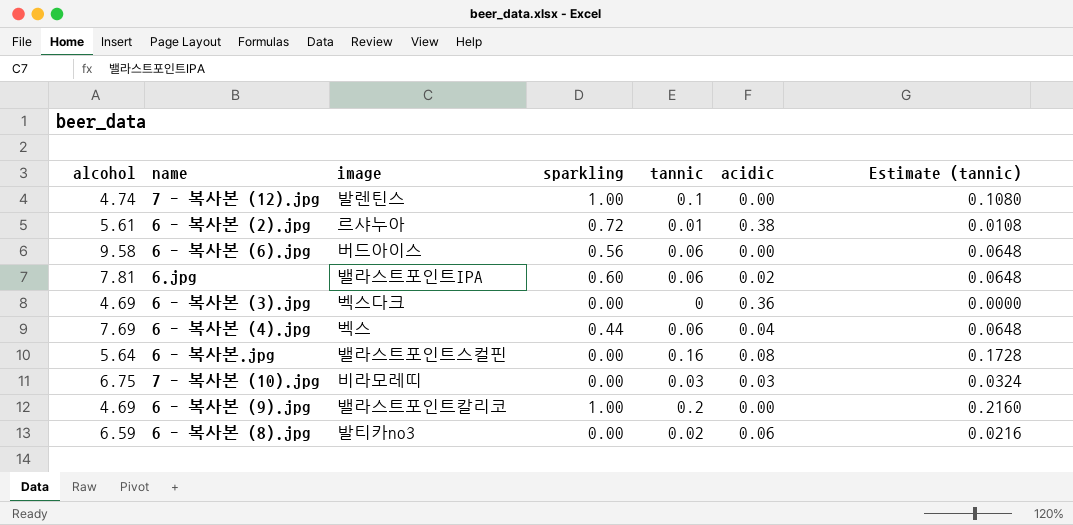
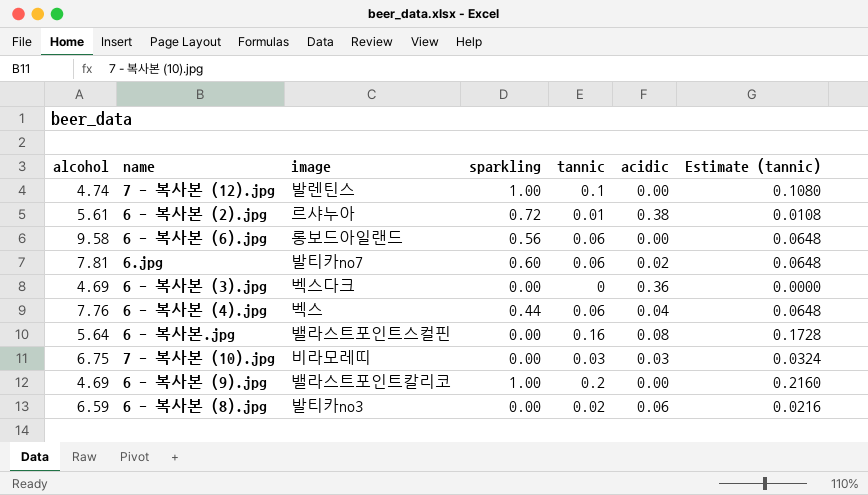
6 - 복사본 (6).jpg | image: 버드아이스 -> 롱보드아일랜드
6.jpg | image: 밸라스트포인트IPA -> 발티카no7
6 - 복사본 (4).jpg | alcohol: 7.69 -> 7.76

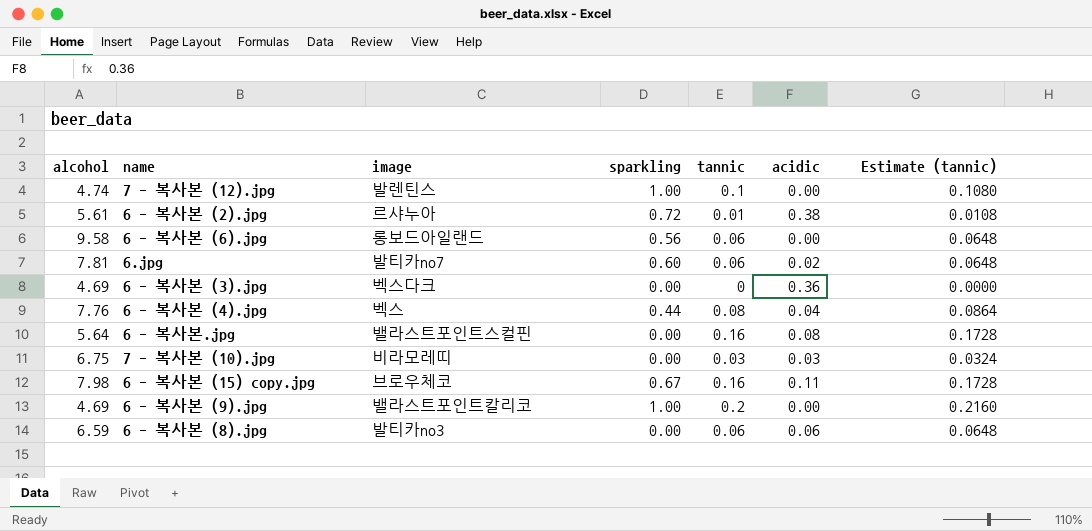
6 - 복사본 (4).jpg | tannic: 0.06 -> 0.08
6 - 복사본 (4).jpg | Estimate (tannic): 0.0648 -> 0.0864
row 6 - 복사본 (15) copy.jpg: none -> 7.98 | 브로우체코 | 0.67 | 0.16 | 0.11 | 0.1728
6 - 복사본 (8).jpg | tannic: 0.02 -> 0.06
6 - 복사본 (8).jpg | Estimate (tannic): 0.0216 -> 0.0648

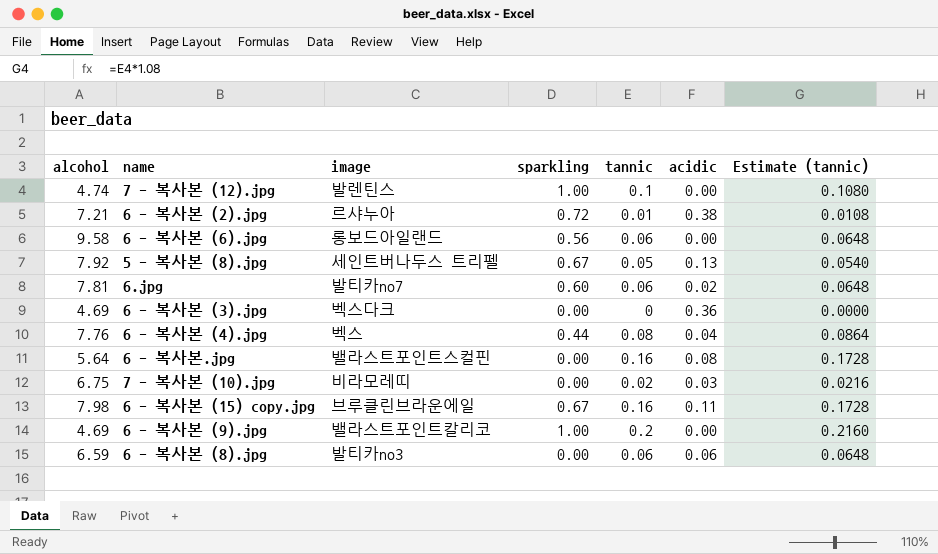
6 - 복사본 (2).jpg | alcohol: 5.61 -> 7.21
row 5 - 복사본 (8).jpg: none -> 7.92 | 세인트버나두스 트리펠 | 0.67 | 0.05 | 0.13 | 0.0540
7 - 복사본 (10).jpg | tannic: 0.03 -> 0.02
7 - 복사본 (10).jpg | Estimate (tannic): 0.0324 -> 0.0216
6 - 복사본 (15) copy.jpg | image: 브로우체코 -> 브루클린브라운에일

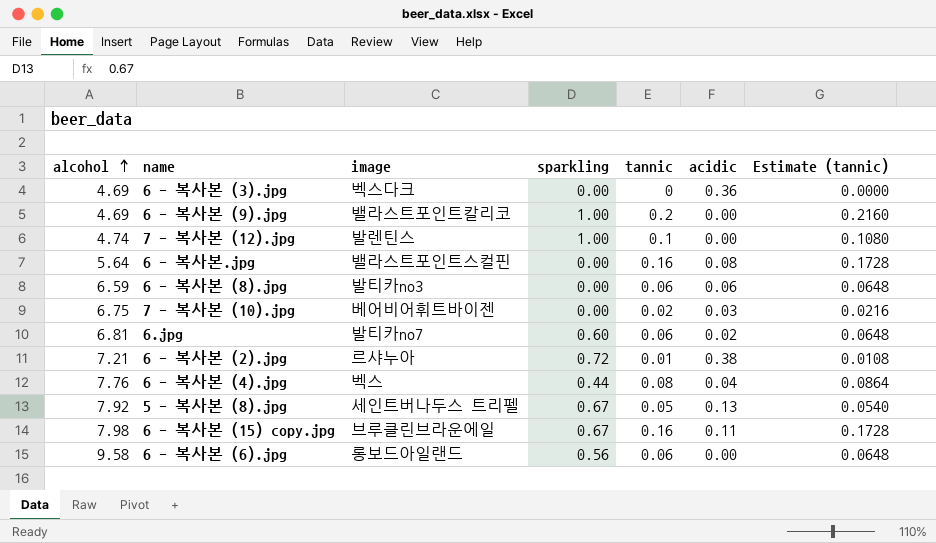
row order: none -> alcohol ascending
7 - 복사본 (10).jpg | image: 비라모레띠 -> 베어비어휘트바이젠
6.jpg | alcohol: 7.81 -> 6.81

